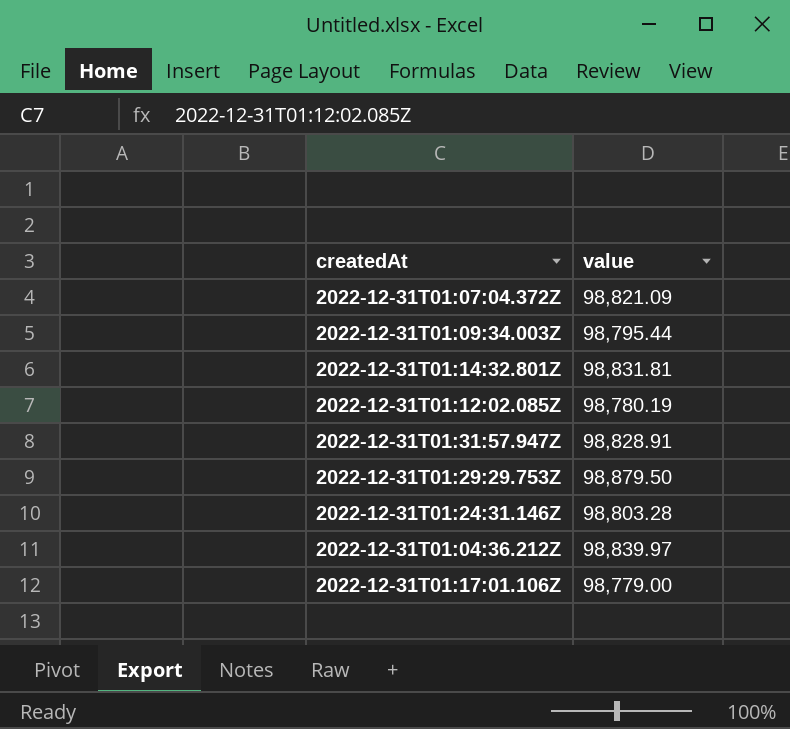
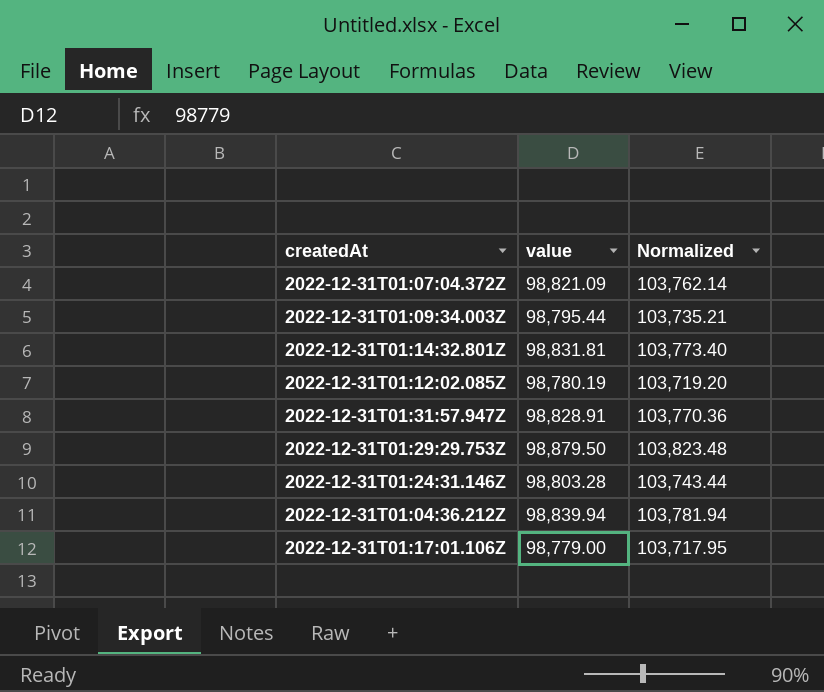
column Normalized | formula: none -> [value] * 1.05
2022-12-31T01:04:36.212Z | value: 98,839.97 -> 98,839.94

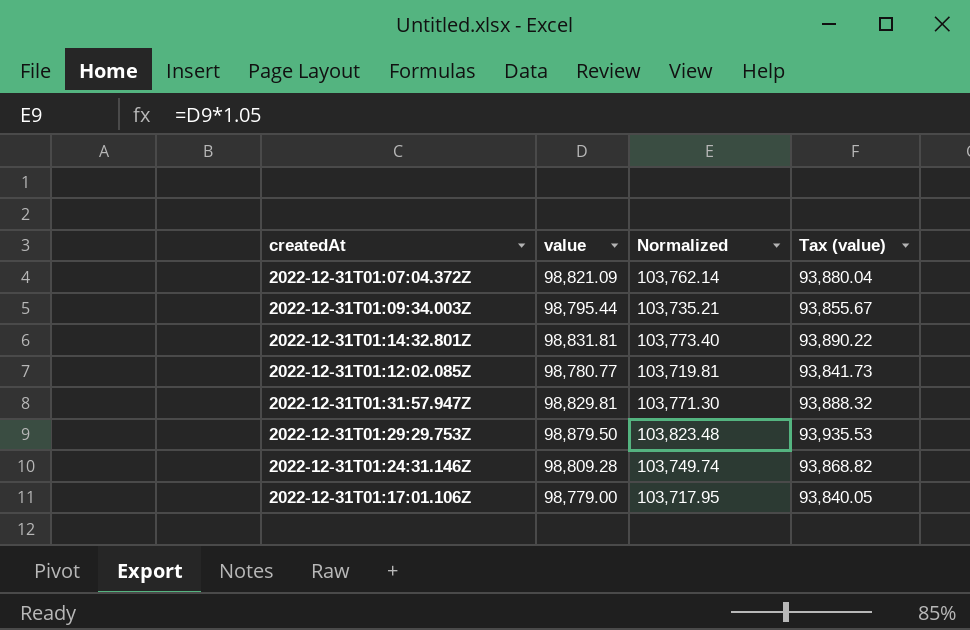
column Tax (value) | formula: none -> [value] * 0.95
row 2022-12-31T01:04:36.212Z: 98,839.94 | 103,781.94 -> none
2022-12-31T01:12:02.085Z | value: 98,780.19 -> 98,780.77
2022-12-31T01:12:02.085Z | Normalized: 103,719.20 -> 103,719.81
2022-12-31T01:31:57.947Z | value: 98,828.91 -> 98,829.81
2022-12-31T01:31:57.947Z | Normalized: 103,770.36 -> 103,771.30
2022-12-31T01:24:31.146Z | value: 98,803.28 -> 98,809.28
2022-12-31T01:24:31.146Z | Normalized: 103,743.44 -> 103,749.74

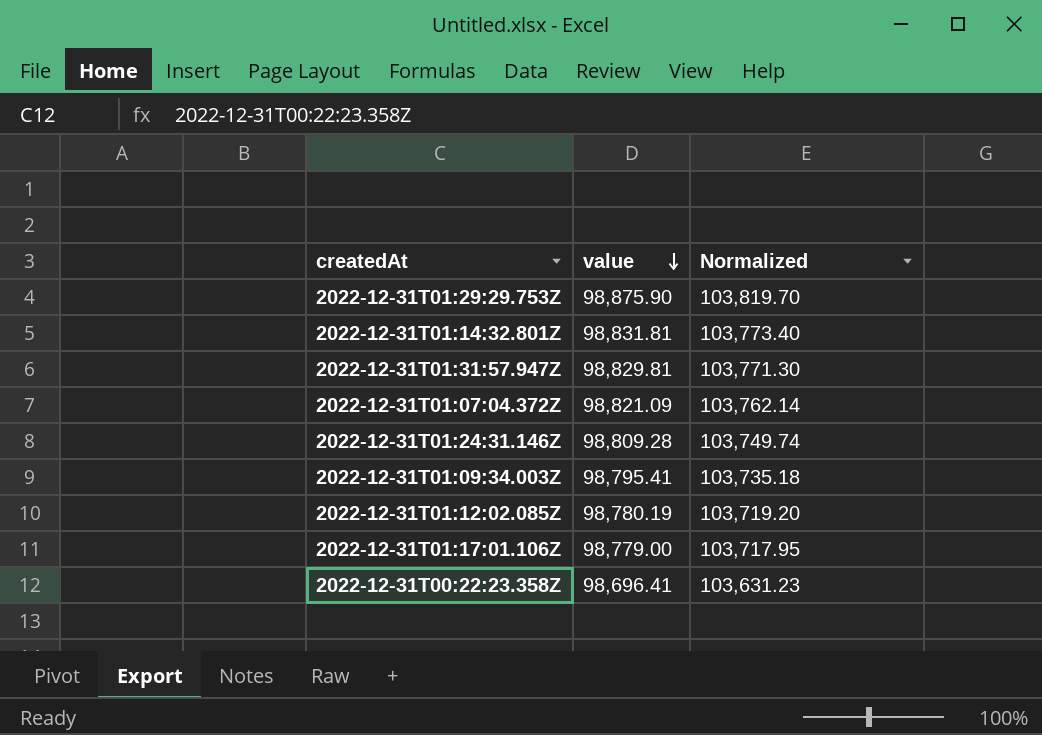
row order: none -> value descending
column Tax (value) | formula: [value] * 0.95 -> none
2022-12-31T01:29:29.753Z | value: 98,879.50 -> 98,875.90
2022-12-31T01:29:29.753Z | Normalized: 103,823.48 -> 103,819.70
2022-12-31T01:09:34.003Z | value: 98,795.44 -> 98,795.41
2022-12-31T01:09:34.003Z | Normalized: 103,735.21 -> 103,735.18
2022-12-31T01:12:02.085Z | value: 98,780.77 -> 98,780.19
2022-12-31T01:12:02.085Z | Normalized: 103,719.81 -> 103,719.20
row 2022-12-31T00:22:23.358Z: none -> 98,696.41 | 103,631.23

